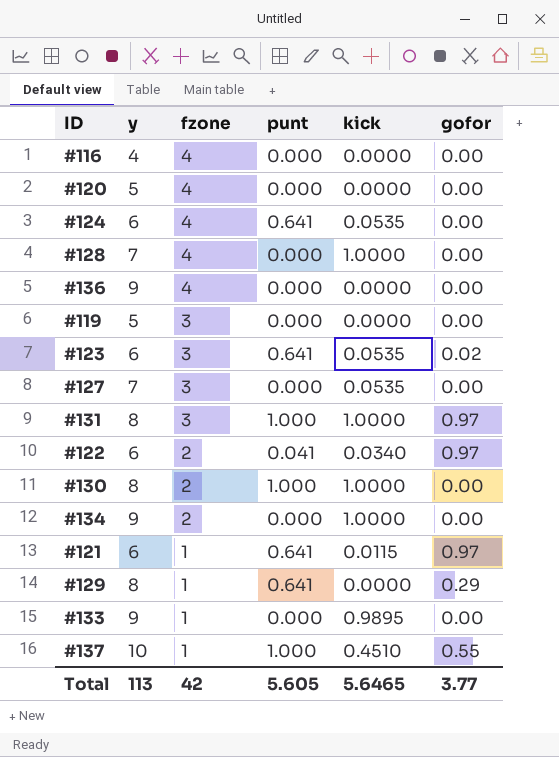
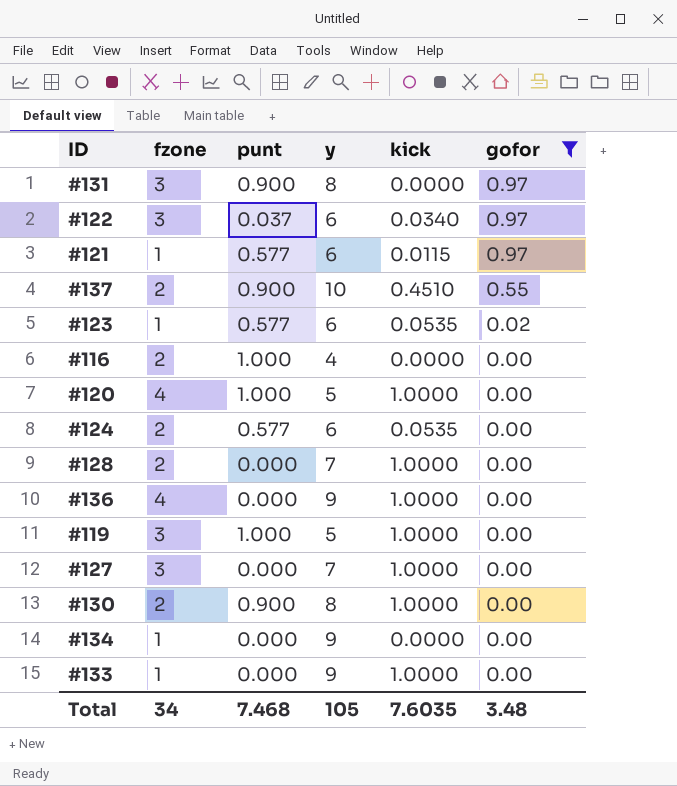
filter: none -> gofor != 0.29
row order: fzone descending -> gofor descending
column y | position: 2 -> 4
#131 | punt: 1.000 -> 0.900
#131 | kick: 1.0000 -> 0.0000
#122 | fzone: 2 -> 3
#122 | punt: 0.041 -> 0.037
#121 | punt: 0.641 -> 0.577
#137 | fzone: 1 -> 2
#137 | punt: 1.000 -> 0.900
#123 | fzone: 3 -> 1
#123 | punt: 0.641 -> 0.577
#116 | fzone: 4 -> 2
#116 | punt: 0.000 -> 1.000
#120 | punt: 0.000 -> 1.000
#120 | kick: 0.0000 -> 1.0000
#124 | fzone: 4 -> 2
#124 | punt: 0.641 -> 0.577
#128 | fzone: 4 -> 2
#136 | kick: 0.0000 -> 1.0000
#119 | punt: 0.000 -> 1.000
#119 | kick: 0.0000 -> 1.0000
#127 | kick: 0.0535 -> 1.0000
#130 | punt: 1.000 -> 0.900
#134 | fzone: 2 -> 1
#134 | kick: 1.0000 -> 0.0000
#133 | kick: 0.9895 -> 1.0000
Total | fzone: 42 -> 34
Total | punt: 5.605 -> 7.468
Total | y: 113 -> 105
Total | kick: 5.6465 -> 7.6035
Total | gofor: 3.77 -> 3.48

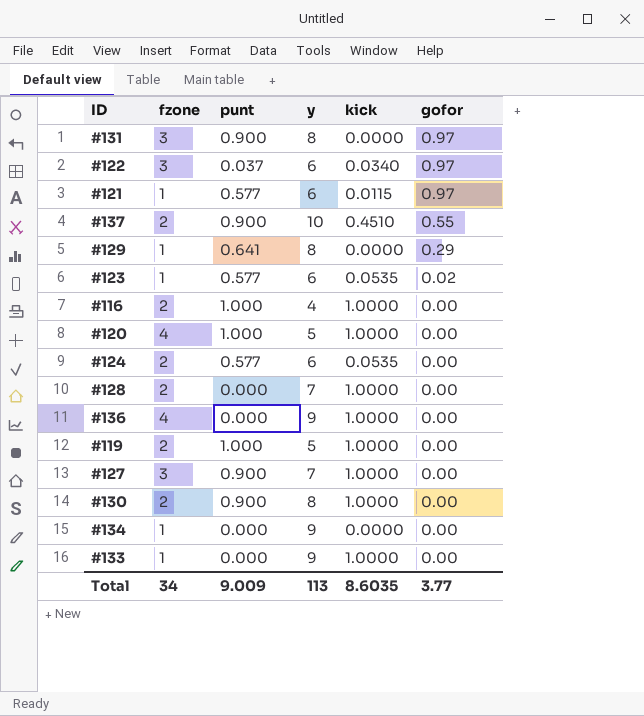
filter: gofor != 0.29 -> none
#116 | kick: 0.0000 -> 1.0000
#119 | fzone: 3 -> 2
#127 | punt: 0.000 -> 0.900
Total | punt: 7.468 -> 9.009
Total | y: 105 -> 113
Total | kick: 7.6035 -> 8.6035
Total | gofor: 3.48 -> 3.77

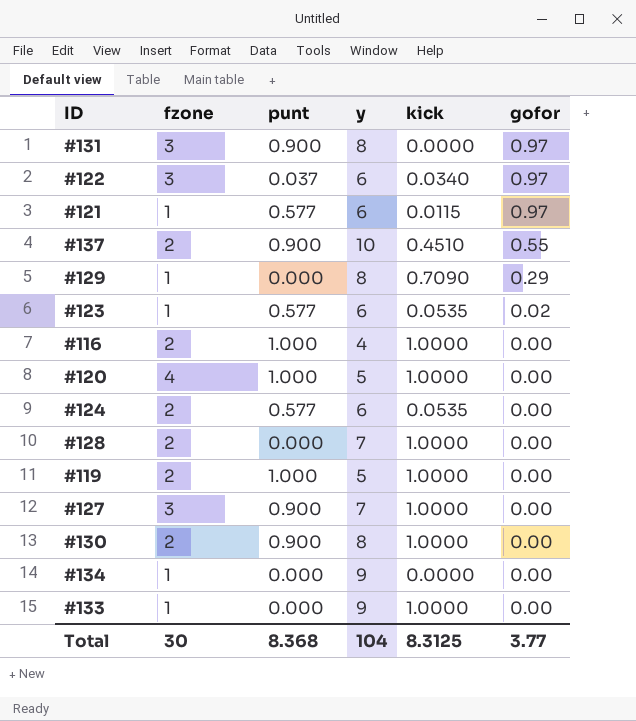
row #136: 4 | 0.000 | 9 | 1.0000 | 0.00 -> none
#129 | punt: 0.641 -> 0.000
#129 | kick: 0.0000 -> 0.7090
Total | fzone: 34 -> 30
Total | punt: 9.009 -> 8.368
Total | y: 113 -> 104
Total | kick: 8.6035 -> 8.3125

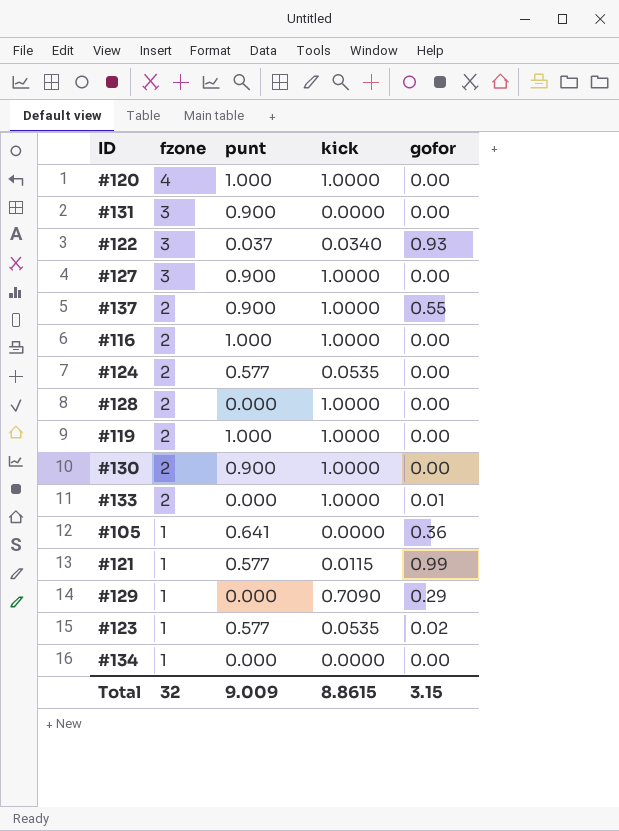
row order: gofor descending -> fzone descending
column y | position: 4 -> none
#131 | gofor: 0.97 -> 0.00
#122 | gofor: 0.97 -> 0.93
#137 | kick: 0.4510 -> 1.0000
#133 | fzone: 1 -> 2
#133 | gofor: 0.00 -> 0.01
row #105: none -> 1 | 0.641 | 0.0000 | 0.36
#121 | gofor: 0.97 -> 0.99
Total | fzone: 30 -> 32
Total | punt: 8.368 -> 9.009
Total | kick: 8.3125 -> 8.8615
Total | gofor: 3.77 -> 3.15

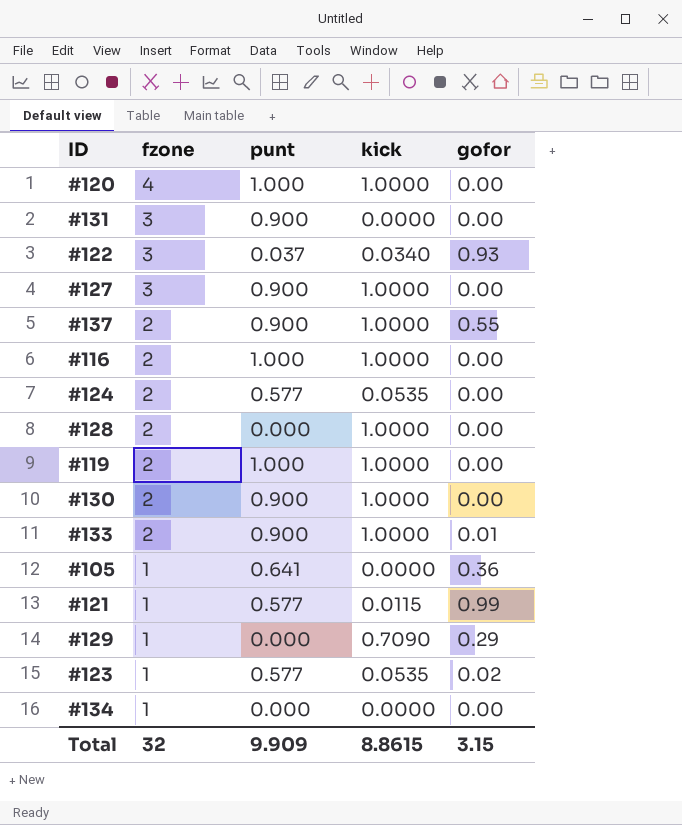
#133 | punt: 0.000 -> 0.900
Total | punt: 9.009 -> 9.909

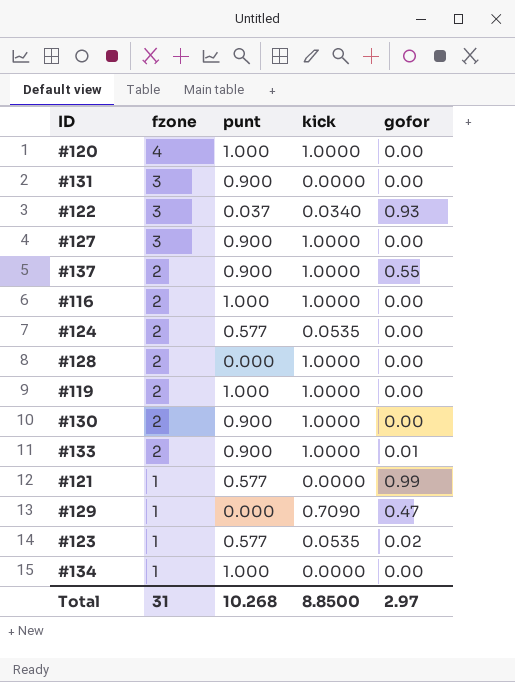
row #105: 1 | 0.641 | 0.0000 | 0.36 -> none
#121 | kick: 0.0115 -> 0.0000
#129 | gofor: 0.29 -> 0.47
#134 | punt: 0.000 -> 1.000
Total | fzone: 32 -> 31
Total | punt: 9.909 -> 10.268
Total | kick: 8.8615 -> 8.8500
Total | gofor: 3.15 -> 2.97

